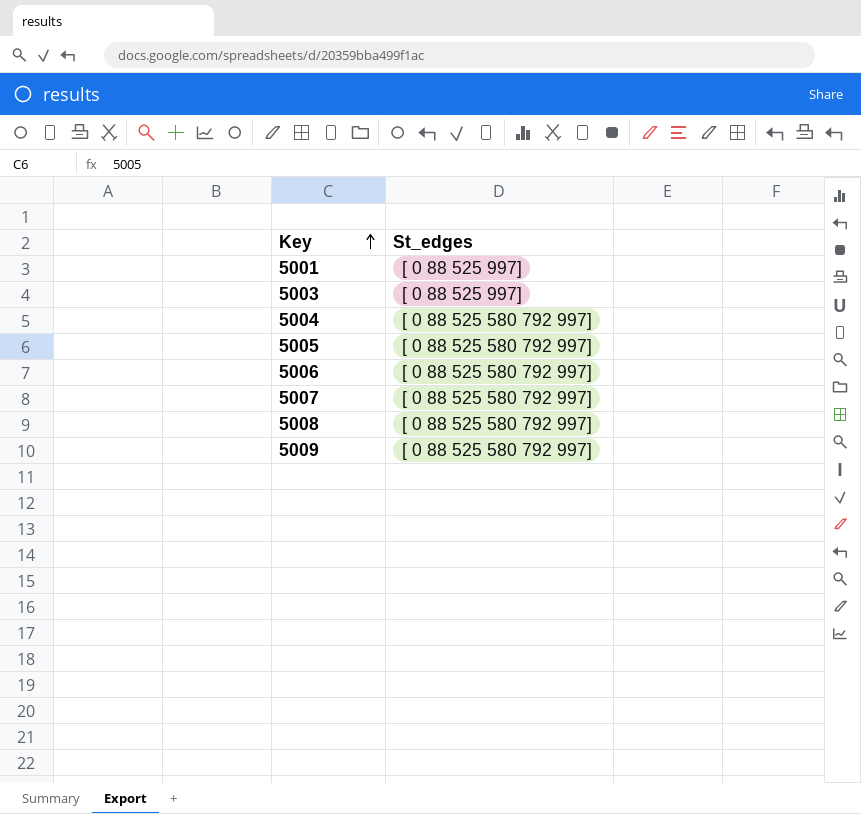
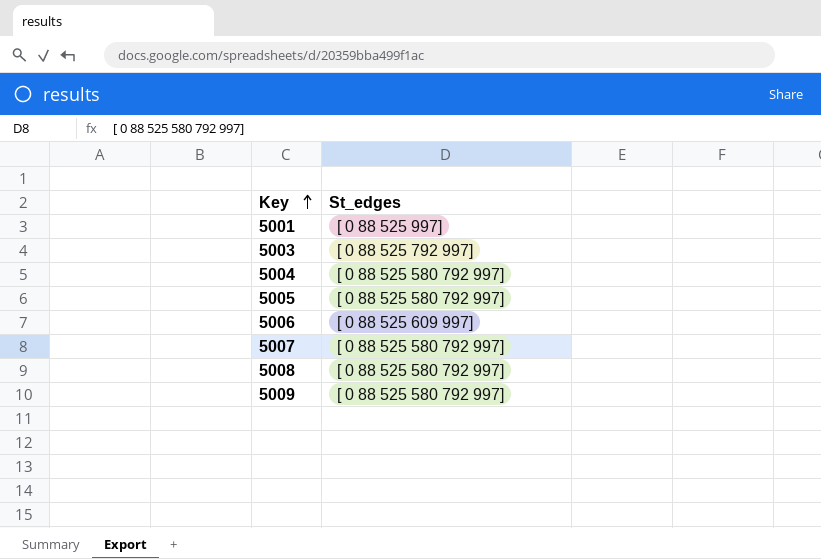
5003 | St_edges: [ 0 88 525 997] -> [ 0 88 525 792 997]
5006 | St_edges: [ 0 88 525 580 792 997] -> [ 0 88 525 609 997]

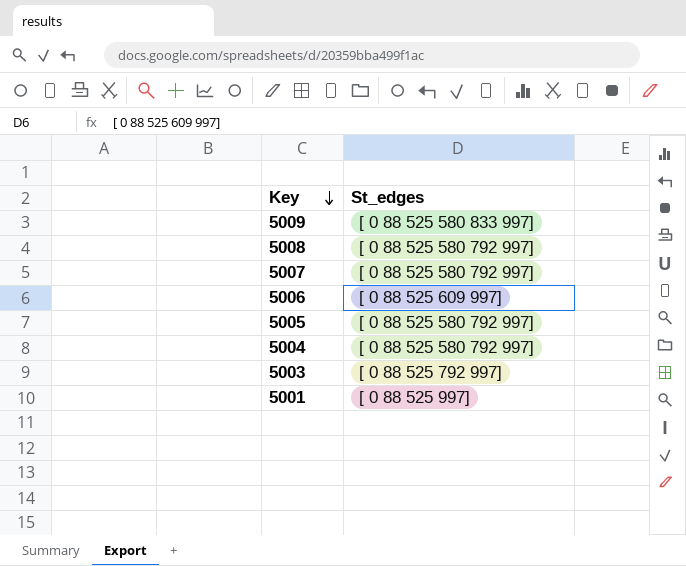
row order: Key ascending -> Key descending
5009 | St_edges: [ 0 88 525 580 792 997] -> [ 0 88 525 580 833 997]

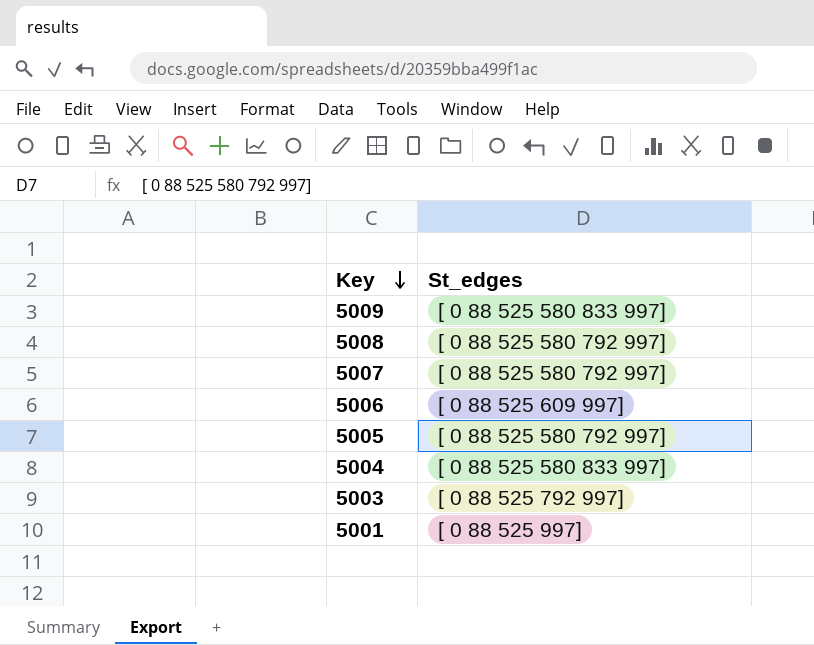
5004 | St_edges: [ 0 88 525 580 792 997] -> [ 0 88 525 580 833 997]

